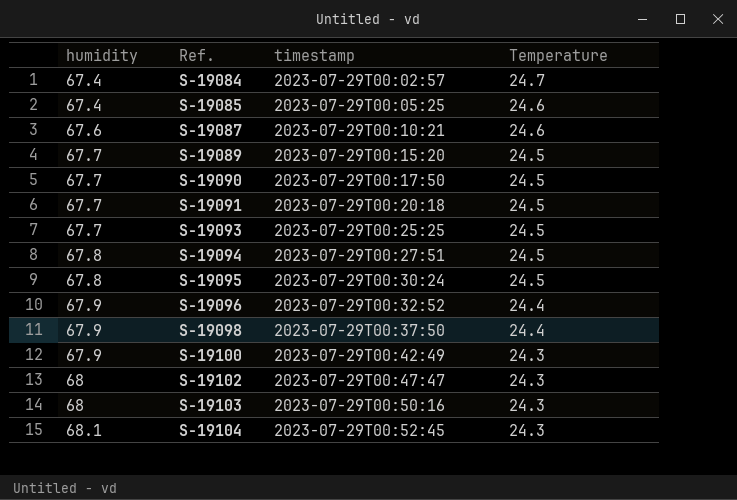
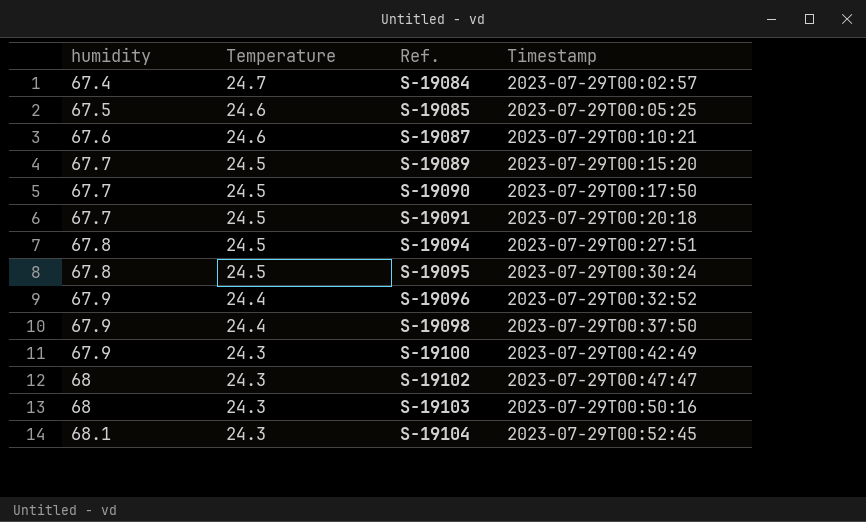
column Temperature | position: 4 -> 2
column name: timestamp -> Timestamp
row S-19093: 67.7 | 2023-07-29T00:25:25 | 24.5 -> none
S-19085 | humidity: 67.4 -> 67.5

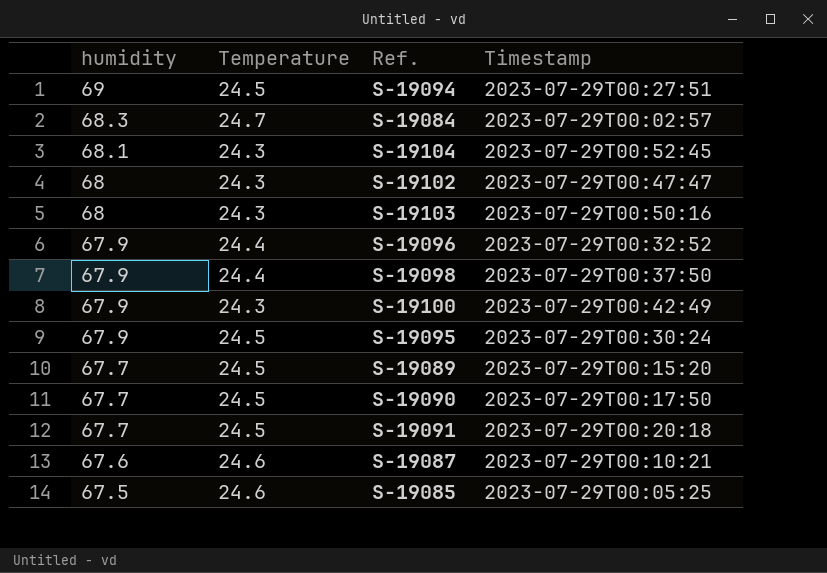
row order: humidity ascending -> humidity descending
S-19094 | humidity: 67.8 -> 69
S-19084 | humidity: 67.4 -> 68.3
S-19095 | humidity: 67.8 -> 67.9

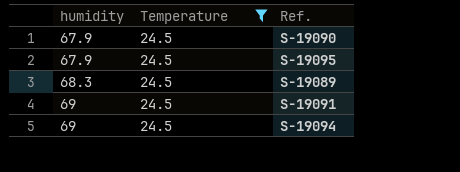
filter: none -> Temperature = 24.5
row order: humidity descending -> humidity ascending
column Timestamp | position: 4 -> none
S-19090 | humidity: 67.7 -> 67.9
S-19089 | humidity: 67.7 -> 68.3
S-19091 | humidity: 67.7 -> 69

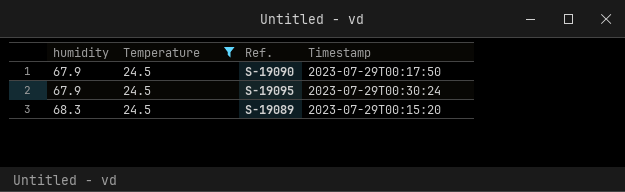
column Timestamp | position: none -> 4
row S-19091: 69 | 24.5 -> none
row S-19094: 69 | 24.5 -> none

